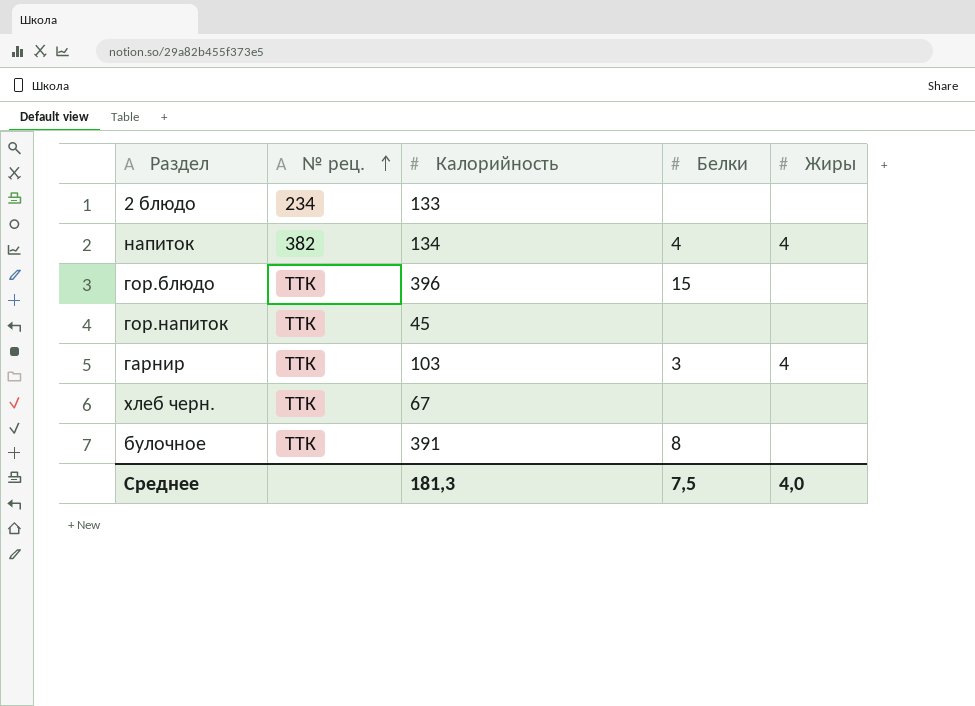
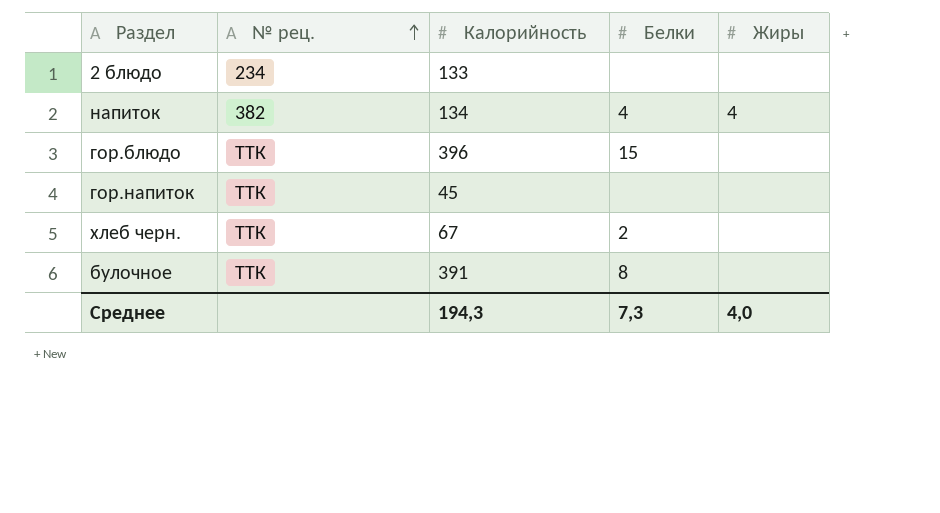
row гарнир: ТТК | 103 | 3 | 4 -> none
хлеб черн. | Белки: none -> 2
Среднее | Калорийность: 181,3 -> 194,3
Среднее | Белки: 7,5 -> 7,3

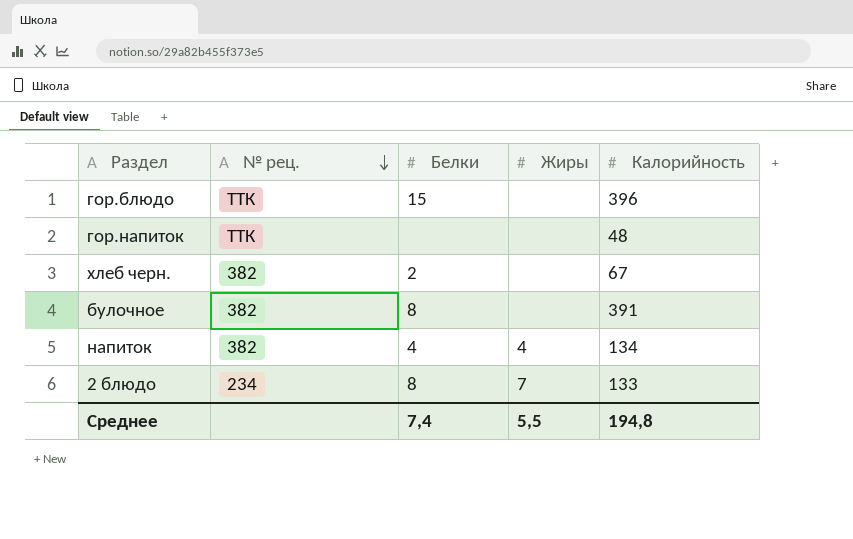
row order: № рец. ascending -> № рец. descending
column Калорийность | position: 3 -> 5
гор.напиток | Калорийность: 45 -> 48
хлеб черн. | № рец.: ТТК -> 382
булочное | № рец.: ТТК -> 382
2 блюдо | Белки: none -> 8
2 блюдо | Жиры: none -> 7
Среднее | Белки: 7,3 -> 7,4
Среднее | Жиры: 4,0 -> 5,5
Среднее | Калорийность: 194,3 -> 194,8

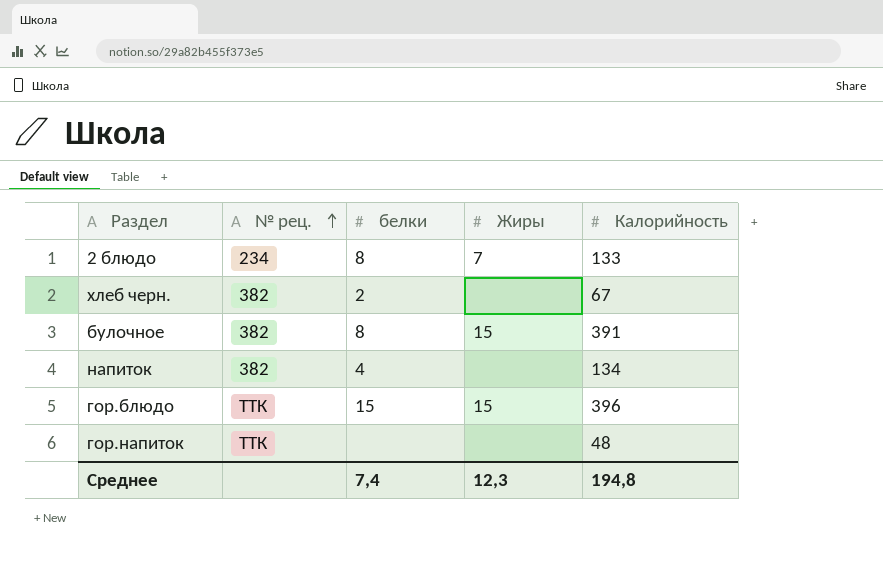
row order: № рец. descending -> № рец. ascending
column name: Белки -> белки
булочное | Жиры: none -> 15
напиток | Жиры: 4 -> none
гор.блюдо | Жиры: none -> 15
Среднее | Жиры: 5,5 -> 12,3

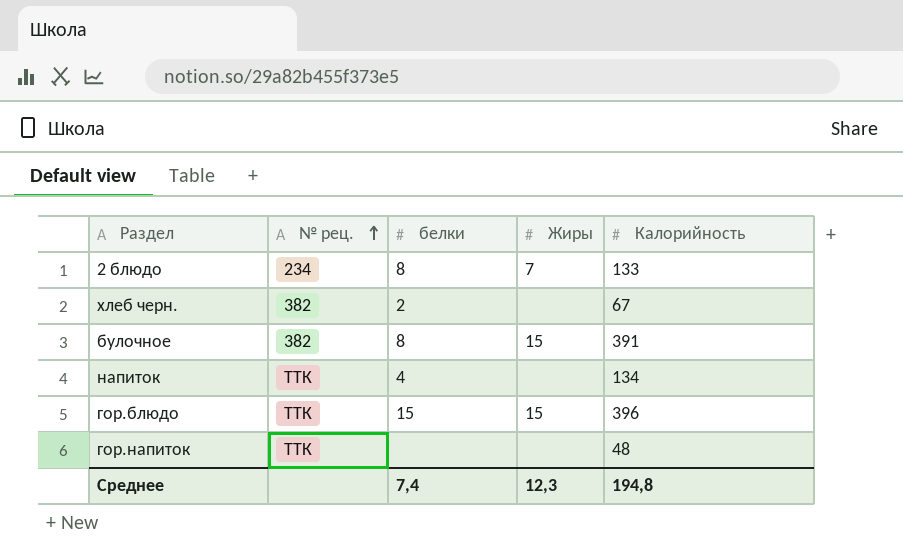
напиток | № рец.: 382 -> ТТК

